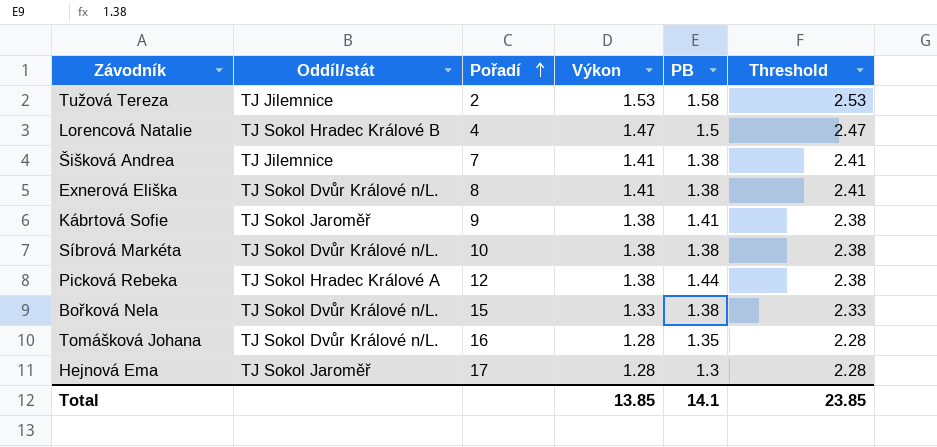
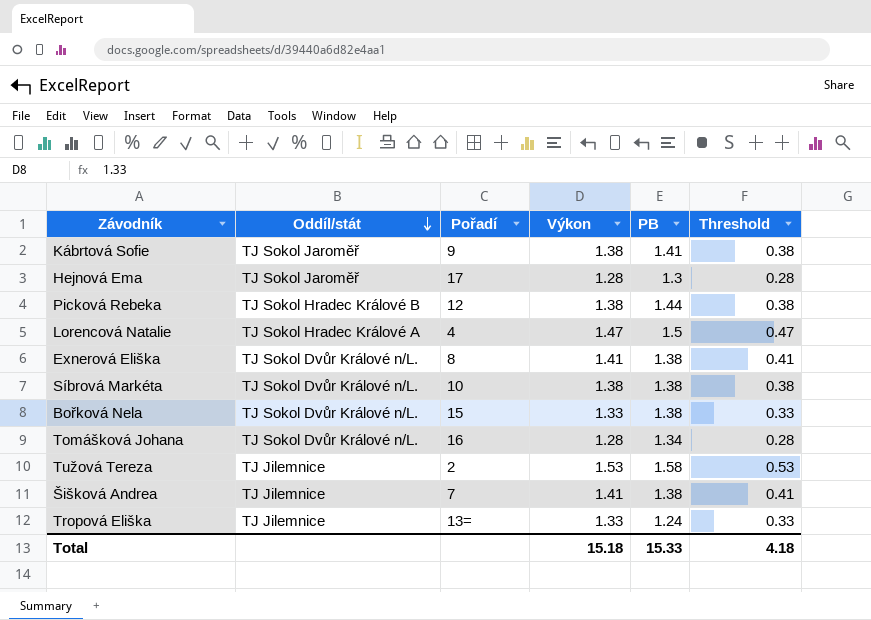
row order: Pořadí ascending -> Oddíl/stát descending
column Threshold | formula: [Výkon] + 1 -> [Výkon] - 1
Picková Rebeka | Oddíl/stát: TJ Sokol Hradec Králové A -> TJ Sokol Hradec Králové B
Lorencová Natalie | Oddíl/stát: TJ Sokol Hradec Králové B -> TJ Sokol Hradec Králové A
Tomášková Johana | PB: 1.35 -> 1.34
row Tropová Eliška: none -> TJ Jilemnice | 13= | 1.33 | 1.24 | 0.33
Total | Výkon: 13.85 -> 15.18
Total | PB: 14.1 -> 15.33
Total | Threshold: 23.85 -> 4.18

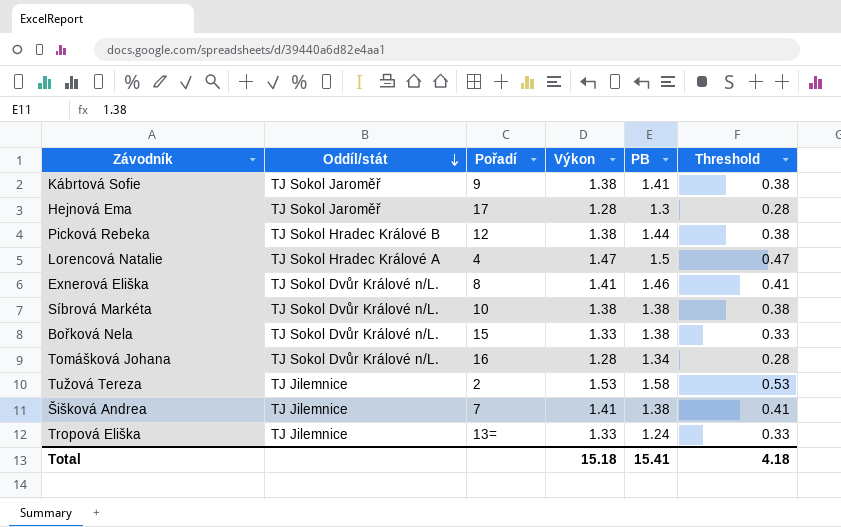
Exnerová Eliška | PB: 1.38 -> 1.46
Total | PB: 15.33 -> 15.41

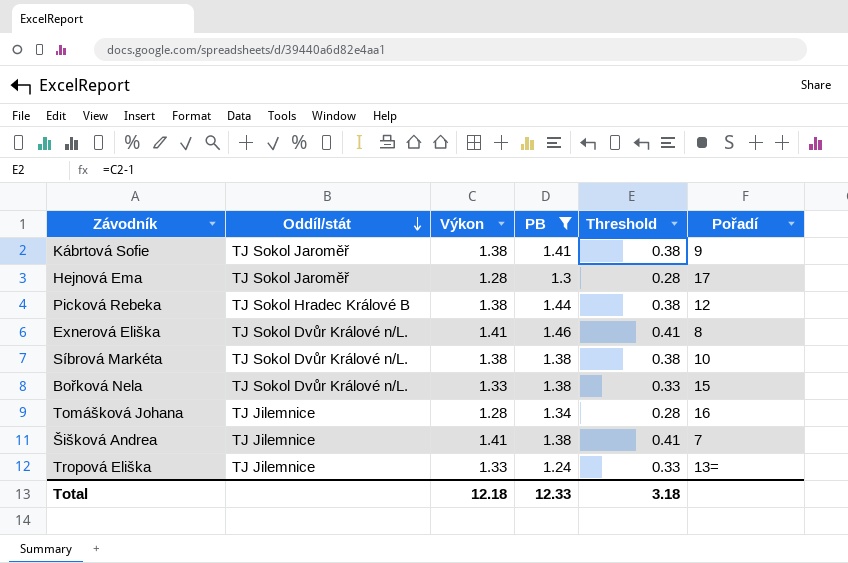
filter: none -> PB <= 1.46
column Pořadí | position: 3 -> 6
Tomášková Johana | Oddíl/stát: TJ Sokol Dvůr Králové n/L. -> TJ Jilemnice
Total | Výkon: 15.18 -> 12.18
Total | PB: 15.41 -> 12.33
Total | Threshold: 4.18 -> 3.18

